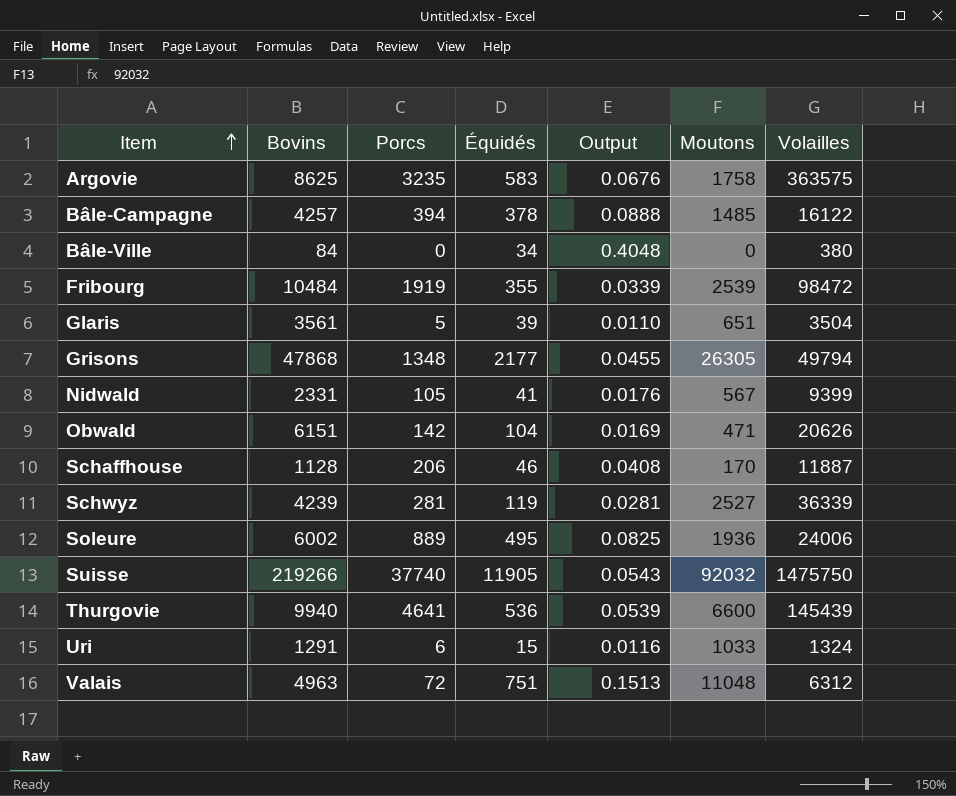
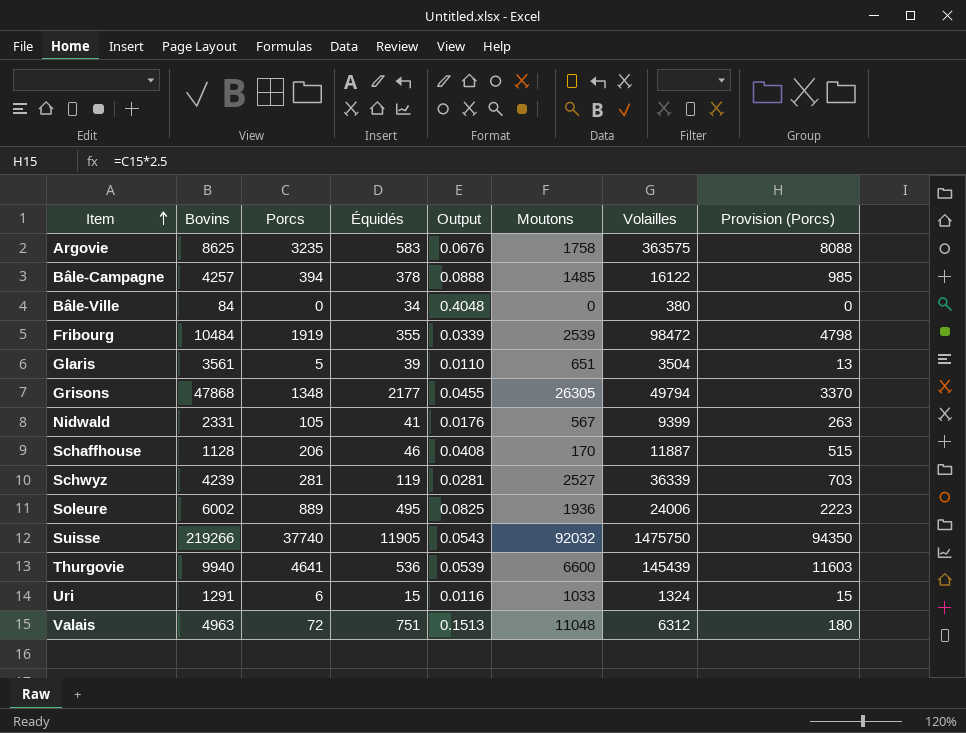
column Provision (Porcs) | formula: none -> [Porcs] * 2.5
row Obwald: 6151 | 142 | 104 | 0.0169 | 471 | 20626 -> none

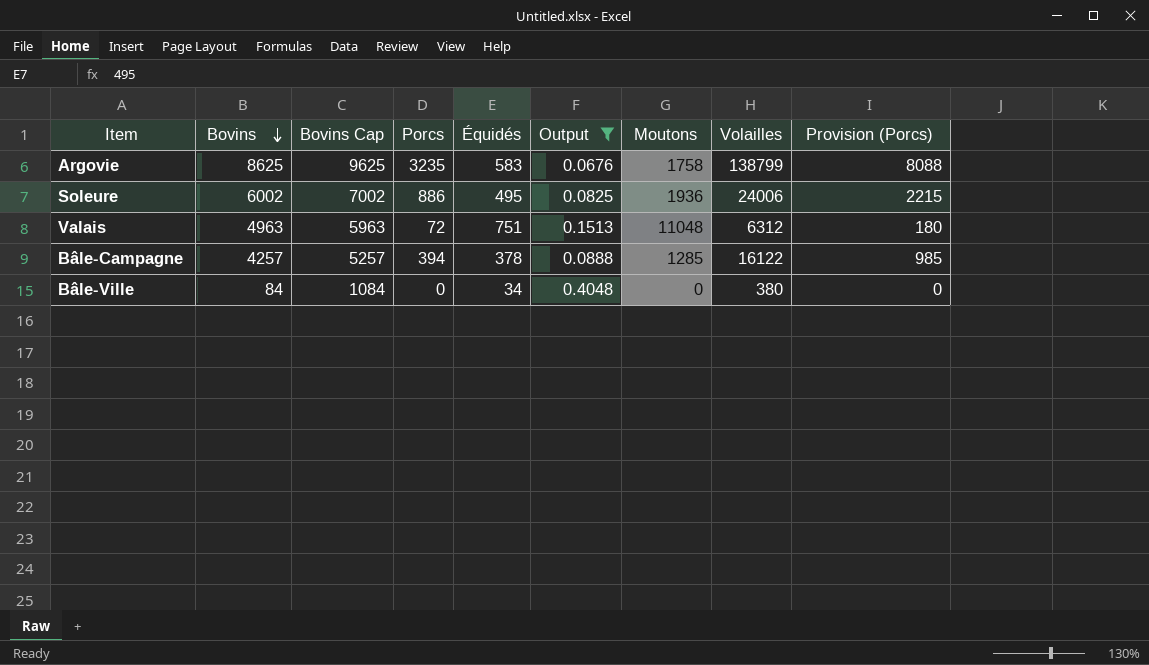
filter: none -> Output >= 0.0676
row order: Item ascending -> Bovins descending
column Bovins Cap | formula: none -> [Bovins] + 1000
Argovie | Volailles: 363575 -> 138799
Soleure | Porcs: 889 -> 886
Soleure | Provision (Porcs): 2223 -> 2215
Bâle-Campagne | Moutons: 1485 -> 1285

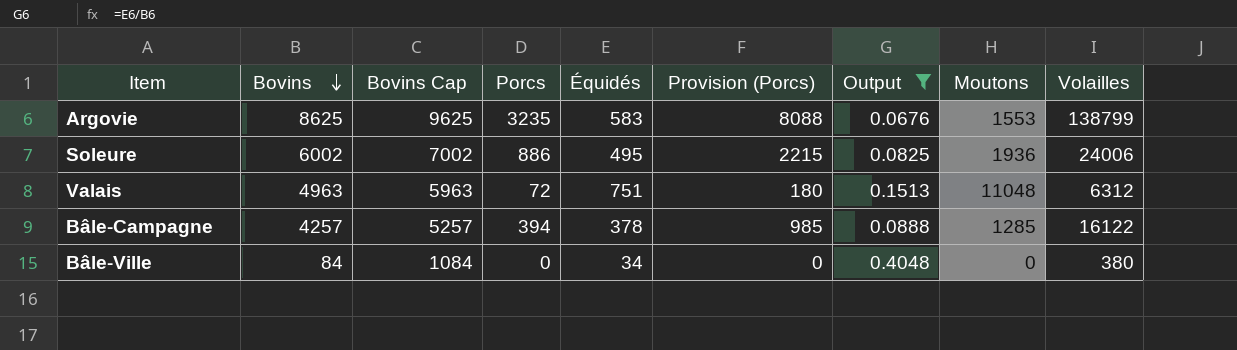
column Provision (Porcs) | position: 9 -> 6
Argovie | Moutons: 1758 -> 1553

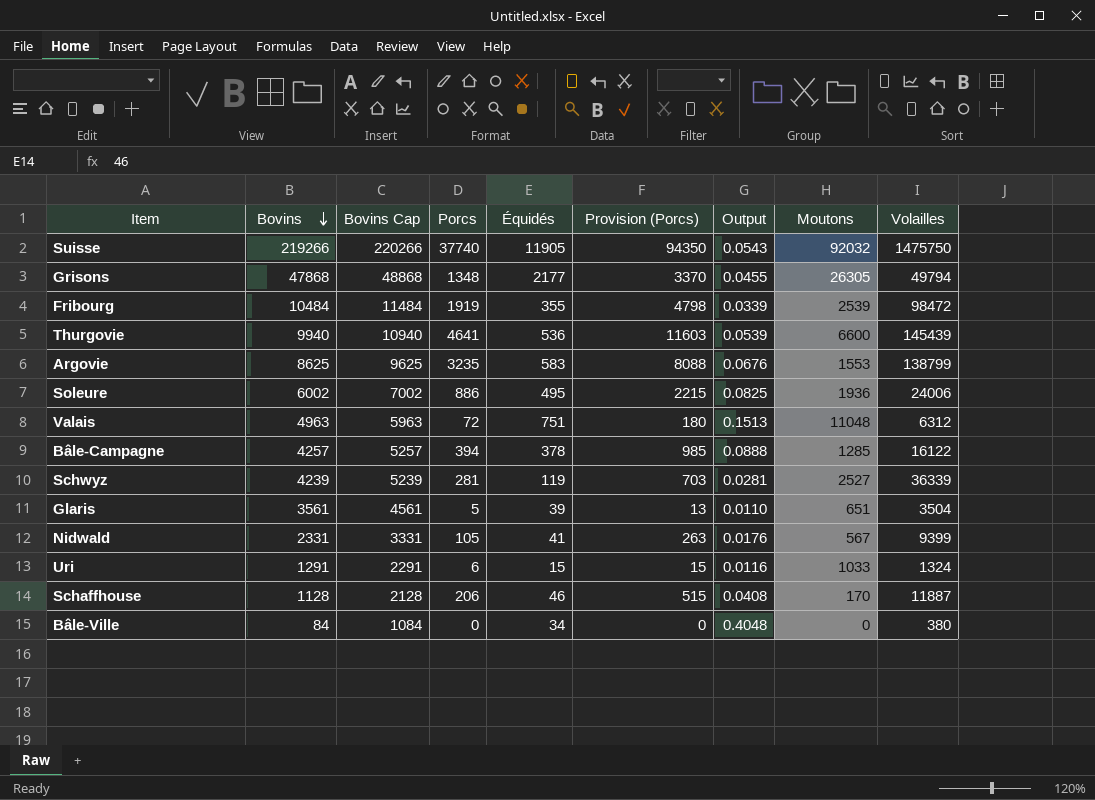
filter: Output >= 0.0676 -> none

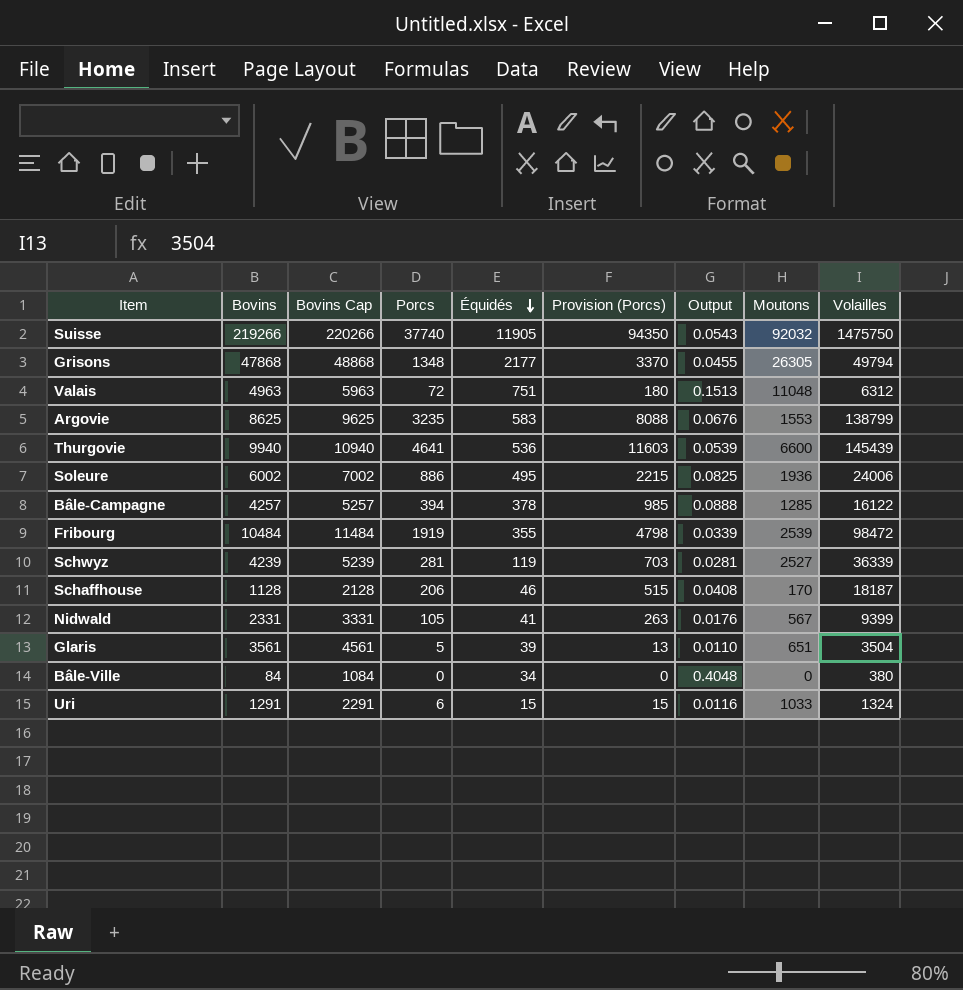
row order: Bovins descending -> Équidés descending
Schaffhouse | Volailles: 11887 -> 18187

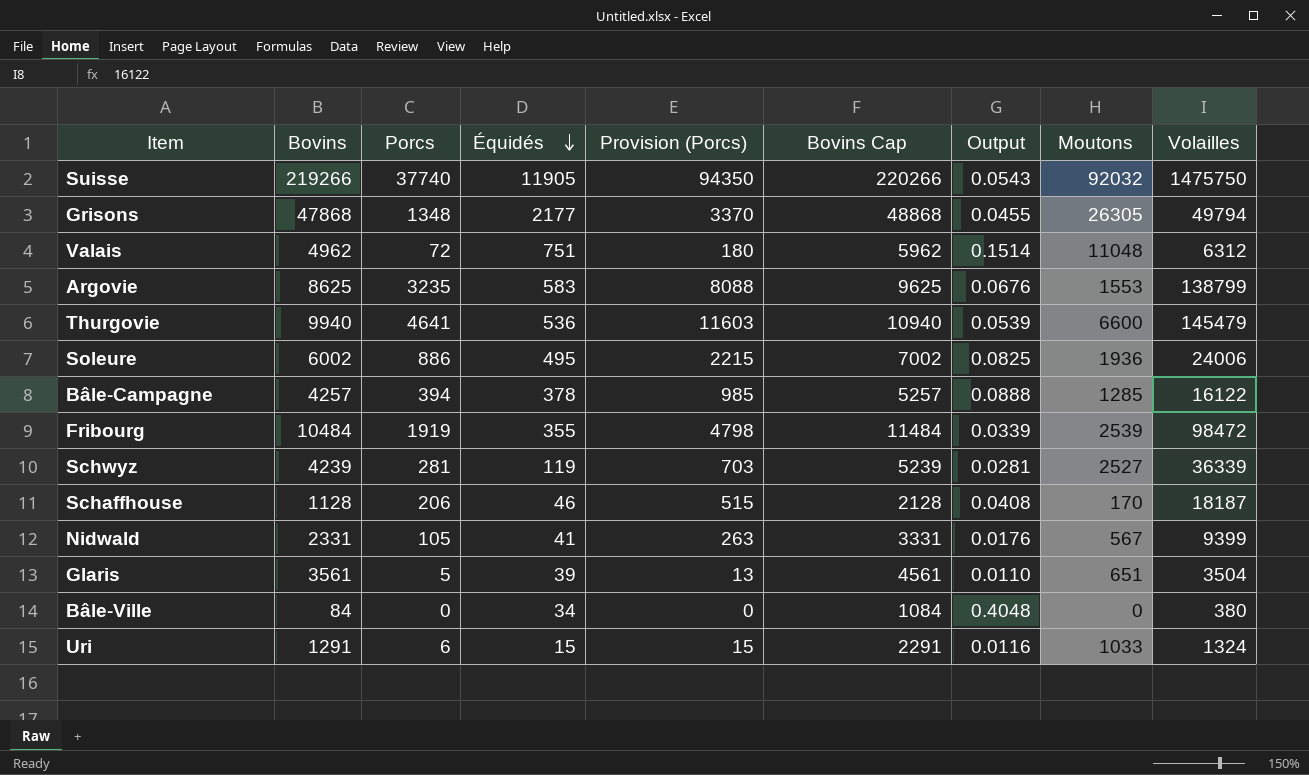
column Bovins Cap | position: 3 -> 6
Valais | Bovins: 4963 -> 4962
Valais | Bovins Cap: 5963 -> 5962
Valais | Output: 0.1513 -> 0.1514
Thurgovie | Volailles: 145439 -> 145479

